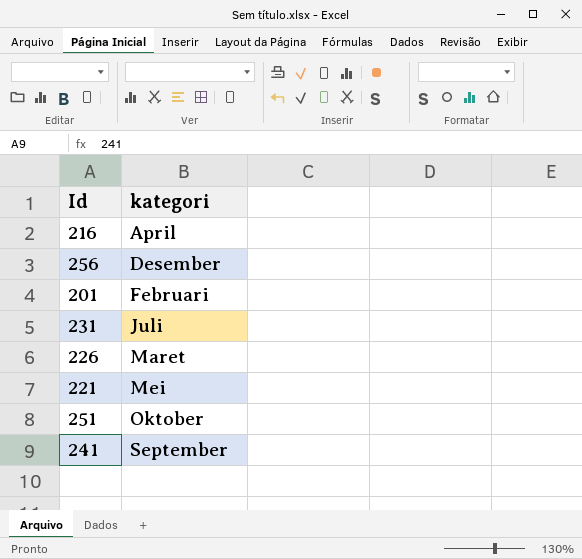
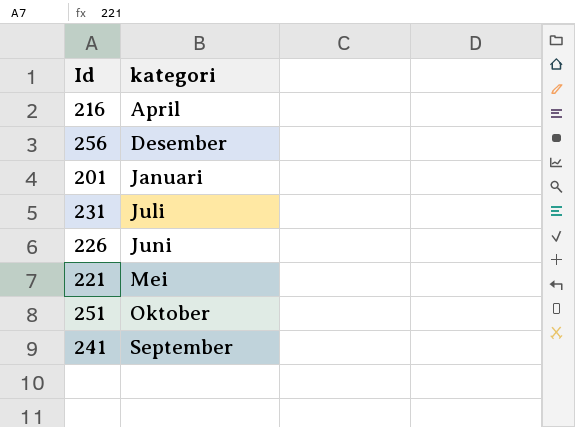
201 | kategori: Februari -> Januari
226 | kategori: Maret -> Juni

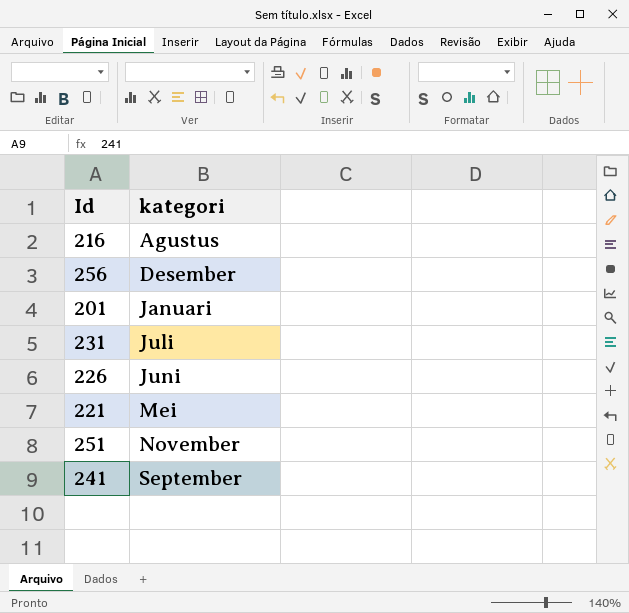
216 | kategori: April -> Agustus
251 | kategori: Oktober -> November

